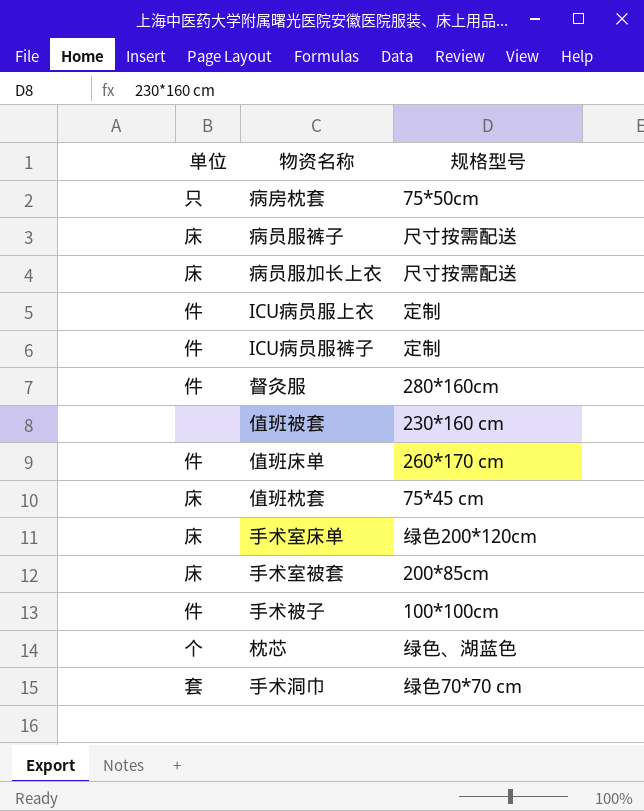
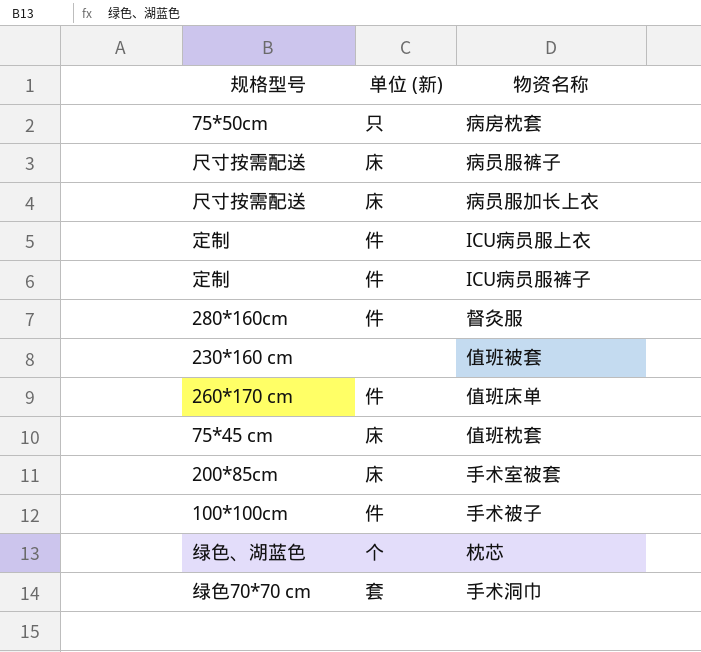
column 规格型号 | position: 3 -> 1
column name: 单位 -> 单位 (新)
row 手术室床单: 床 | 绿色200*120cm -> none

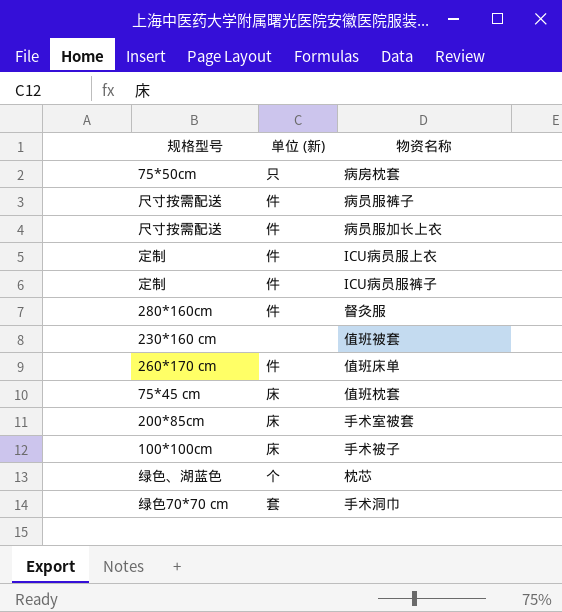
病员服裤子 | 单位 (新): 床 -> 件
病员服加长上衣 | 单位 (新): 床 -> 件
手术被子 | 单位 (新): 件 -> 床

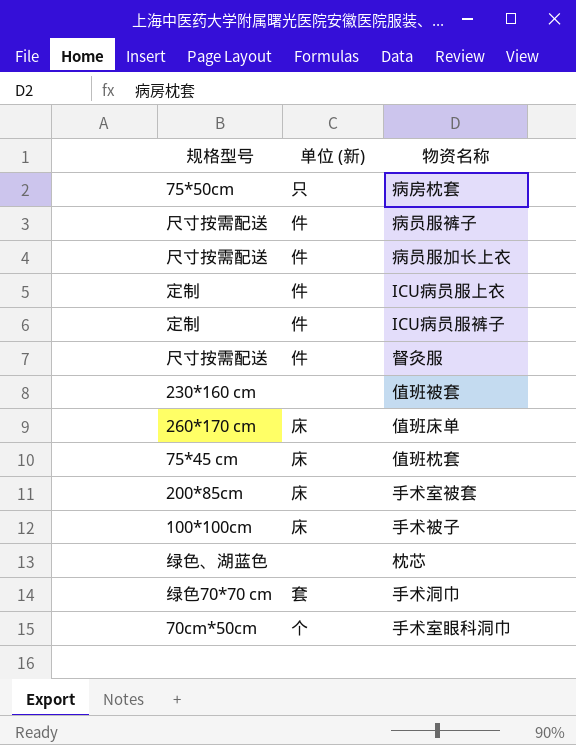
督灸服 | 规格型号: 280*160cm -> 尺寸按需配送
值班床单 | 单位 (新): 件 -> 床
枕芯 | 单位 (新): 个 -> none
row 手术室眼科洞巾: none -> 70cm*50cm | 个

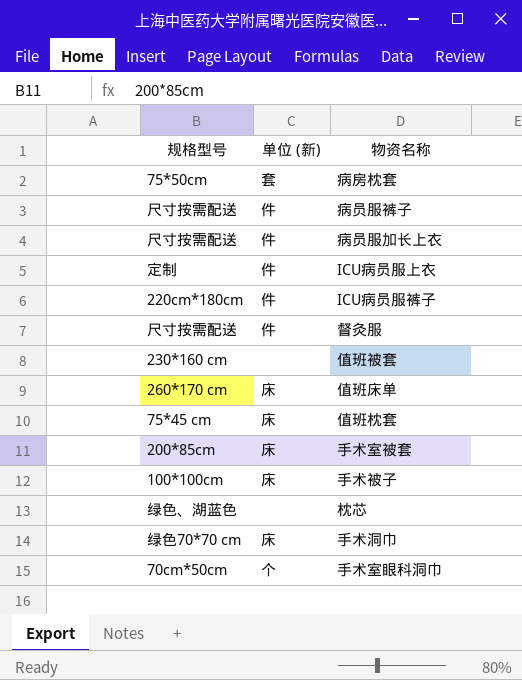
病房枕套 | 单位 (新): 只 -> 套
ICU病员服裤子 | 规格型号: 定制 -> 220cm*180cm
手术洞巾 | 单位 (新): 套 -> 床

